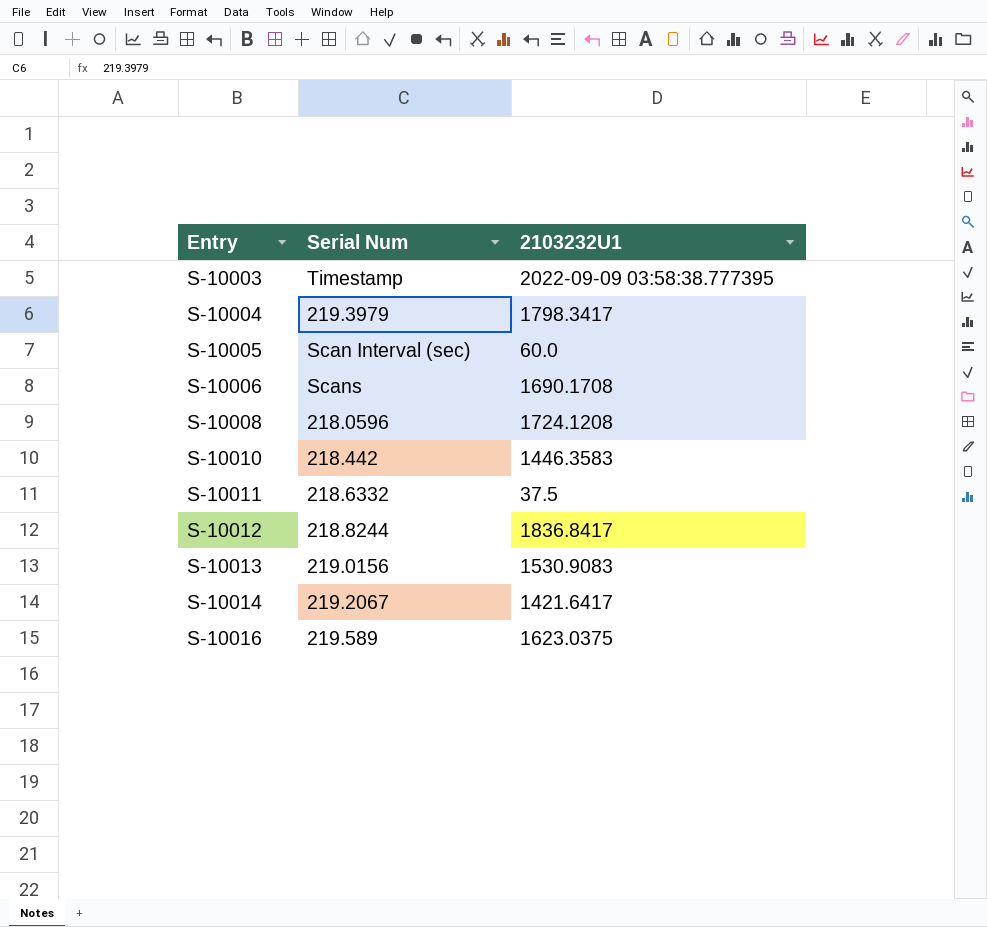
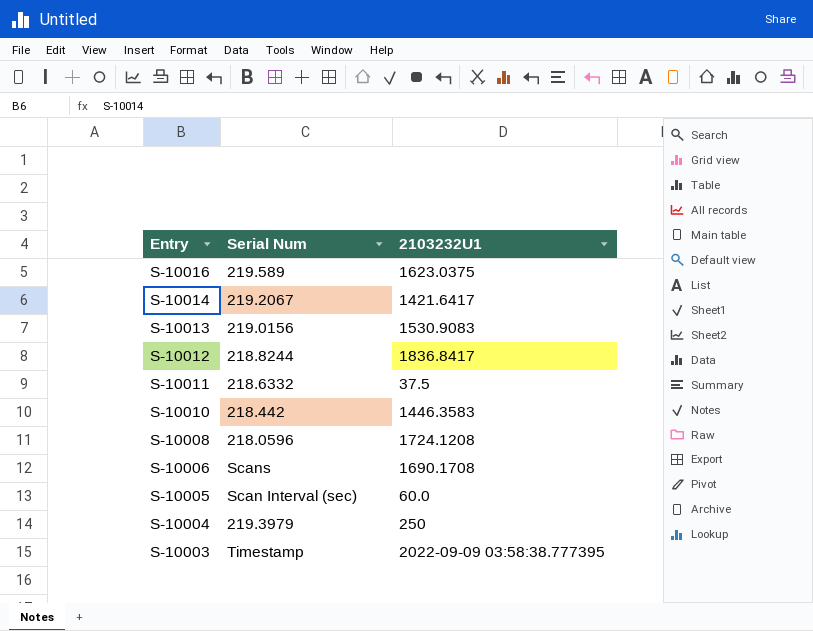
row order: Entry ascending -> Entry descending
S-10004 | 2103232U1: 1798.3417 -> 250

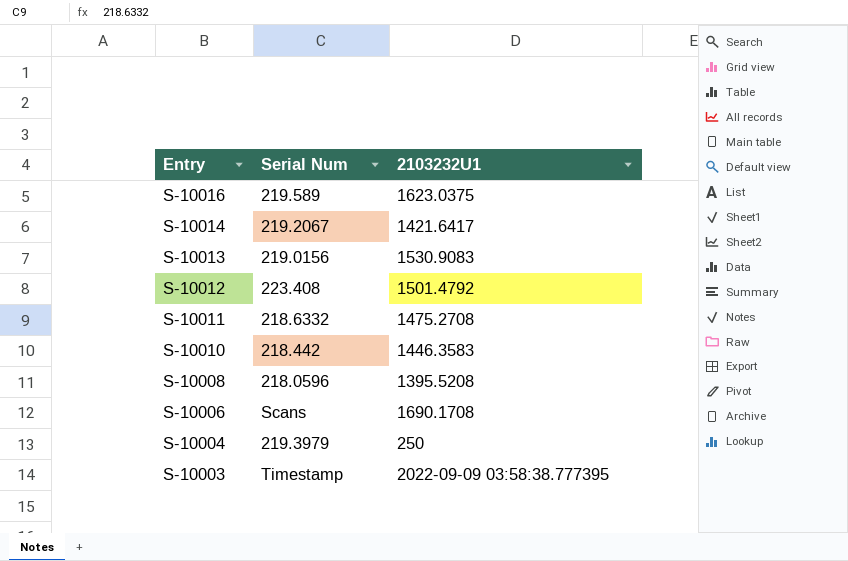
row S-10005: Scan Interval (sec) | 60.0 -> none
S-10012 | Serial Num: 218.8244 -> 223.408
S-10012 | 2103232U1: 1836.8417 -> 1501.4792
S-10011 | 2103232U1: 37.5 -> 1475.2708
S-10008 | 2103232U1: 1724.1208 -> 1395.5208

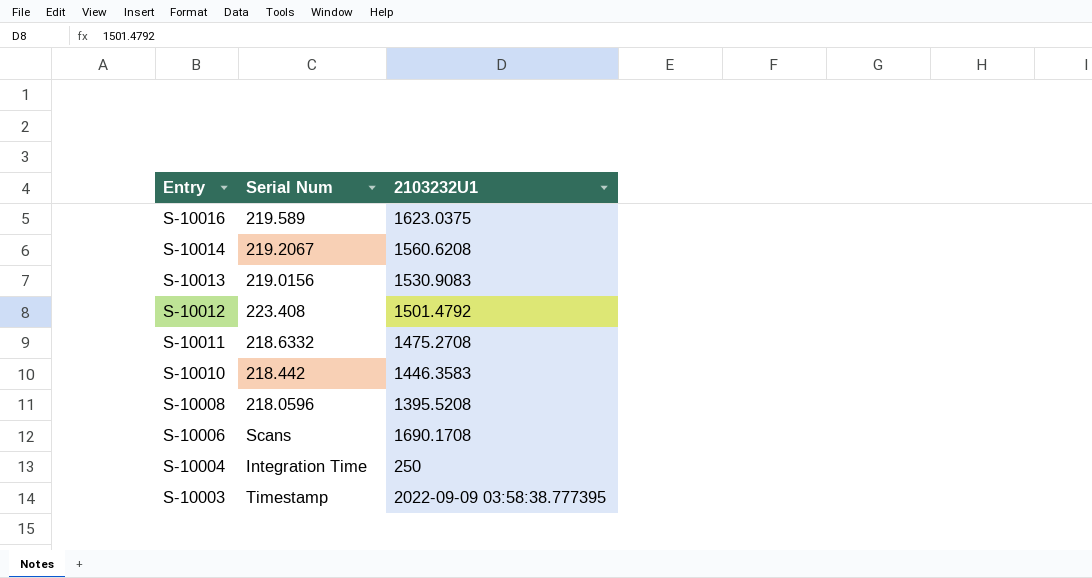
S-10014 | 2103232U1: 1421.6417 -> 1560.6208
S-10004 | Serial Num: 219.3979 -> Integration Time

